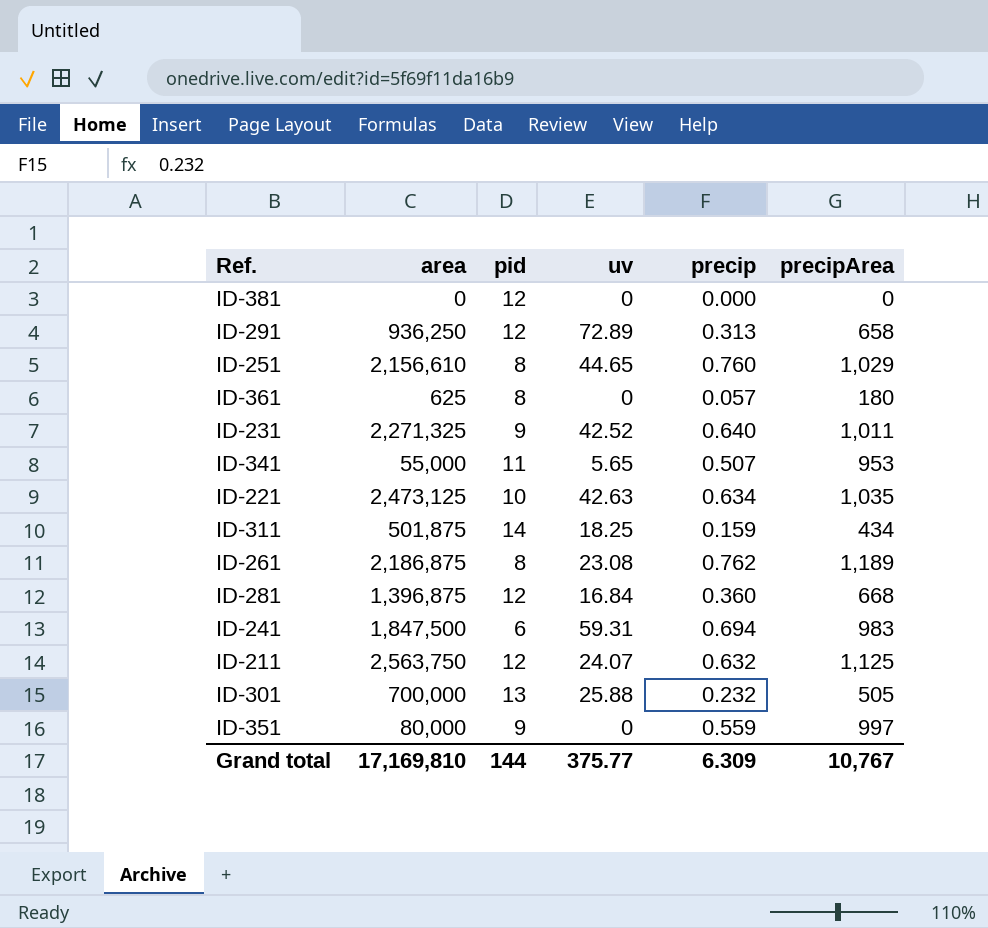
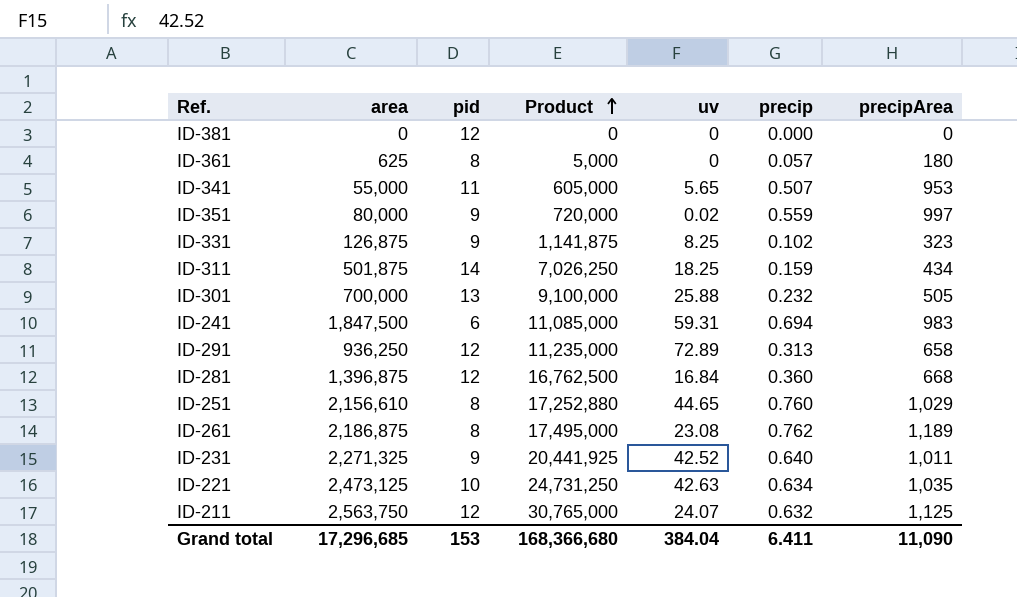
row order: none -> Product ascending
column Product | formula: none -> [area] * [pid]
ID-351 | uv: 0 -> 0.02
row ID-331: none -> 126,875 | 9 | 1,141,875 | 8.25 | 0.102 | 323
Grand total | area: 17,169,810 -> 17,296,685
Grand total | pid: 144 -> 153
Grand total | uv: 375.77 -> 384.04
Grand total | precip: 6.309 -> 6.411
Grand total | precipArea: 10,767 -> 11,090

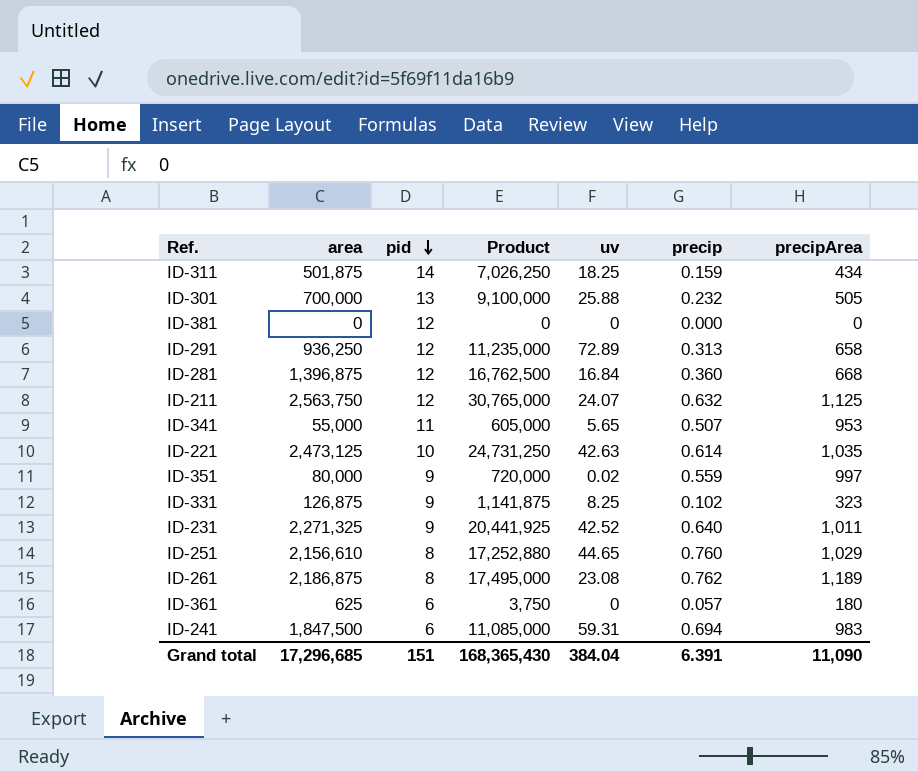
row order: Product ascending -> pid descending
ID-221 | precip: 0.634 -> 0.614
ID-361 | pid: 8 -> 6
ID-361 | Product: 5,000 -> 3,750
Grand total | pid: 153 -> 151
Grand total | Product: 168,366,680 -> 168,365,430
Grand total | precip: 6.411 -> 6.391

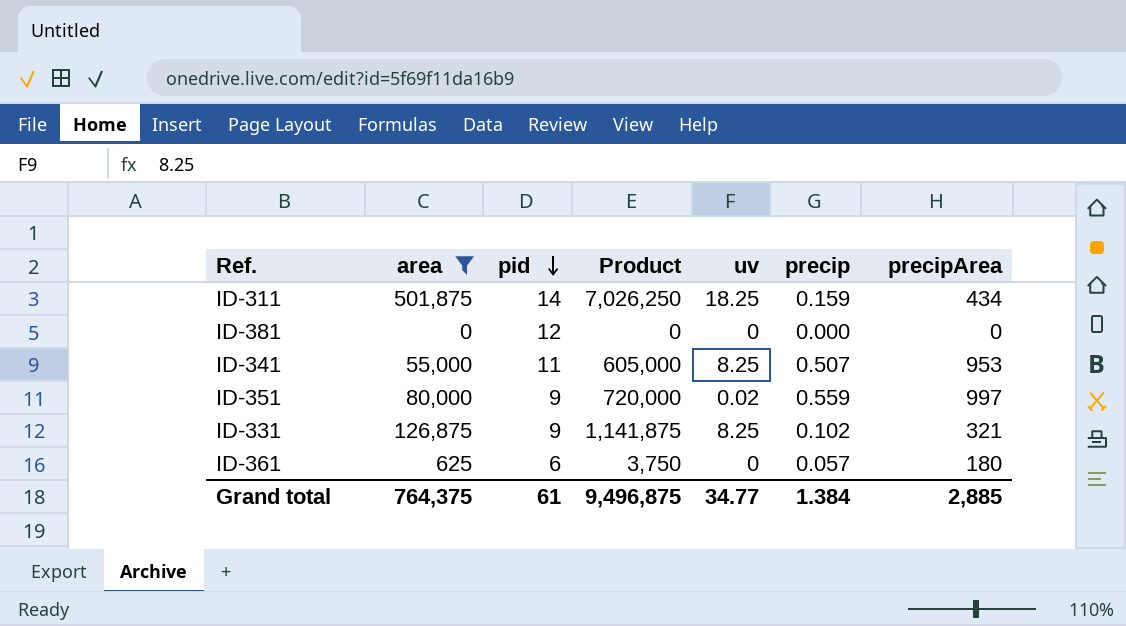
filter: none -> area <= 501,875
ID-341 | uv: 5.65 -> 8.25
ID-331 | precipArea: 323 -> 321
Grand total | area: 17,296,685 -> 764,375
Grand total | pid: 151 -> 61
Grand total | Product: 168,365,430 -> 9,496,875
Grand total | uv: 384.04 -> 34.77
Grand total | precip: 6.391 -> 1.384
Grand total | precipArea: 11,090 -> 2,885

